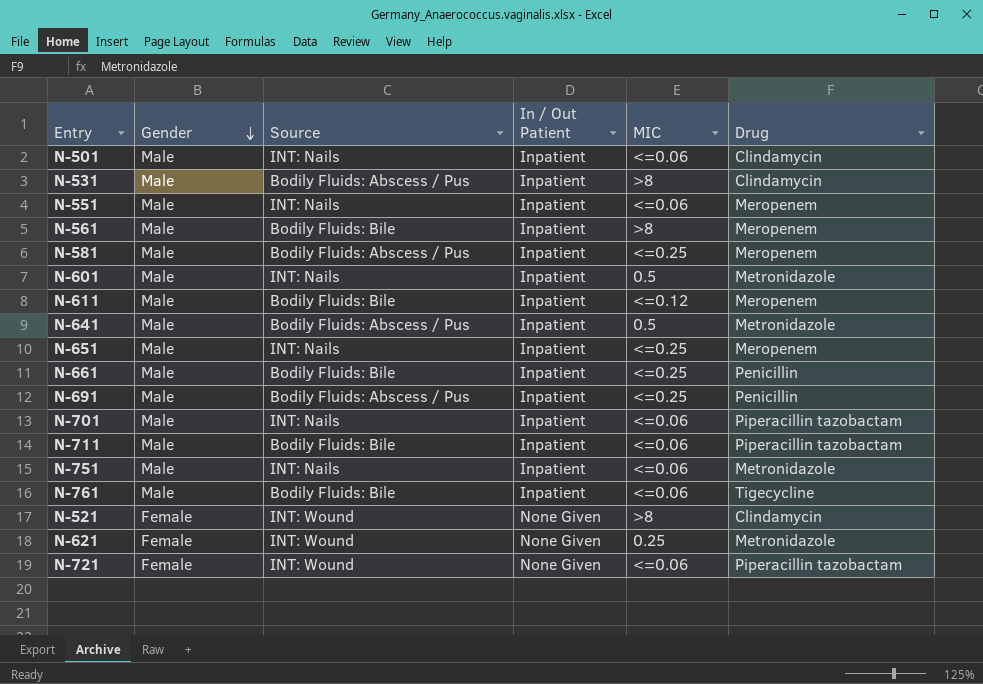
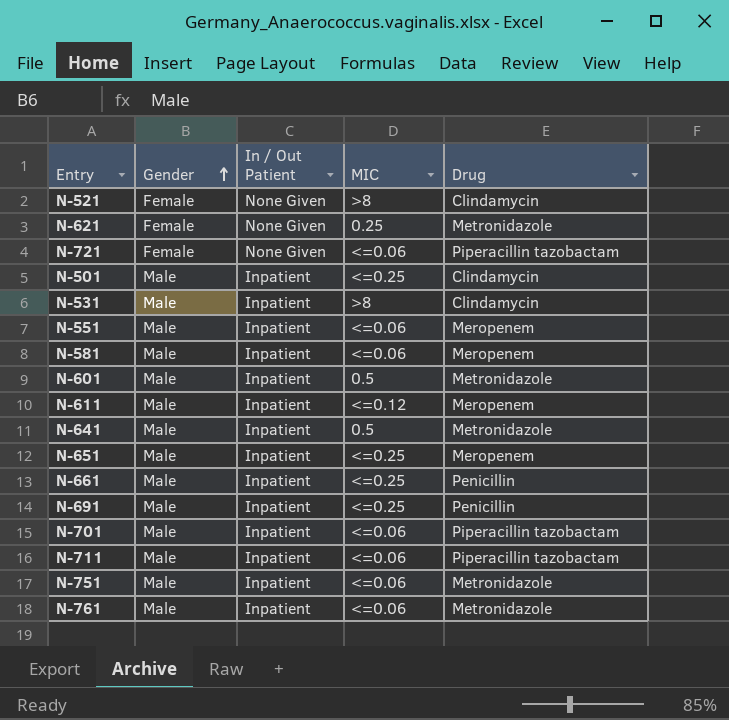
row order: Gender descending -> Gender ascending
column Source | position: 3 -> none
row N-561: Male | Bodily Fluids: Bile | Inpatient | >8 | Meropenem -> none
N-501 | MIC: <=0.06 -> <=0.25
N-581 | MIC: <=0.25 -> <=0.06
N-761 | Drug: Tigecycline -> Metronidazole

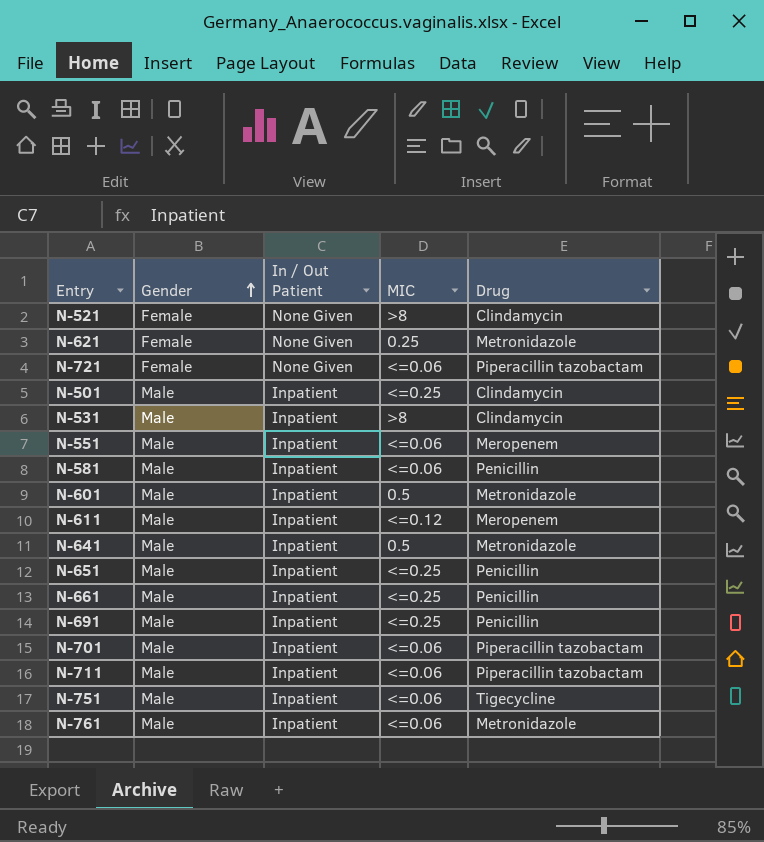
N-581 | Drug: Meropenem -> Penicillin
N-651 | Drug: Meropenem -> Penicillin
N-751 | Drug: Metronidazole -> Tigecycline

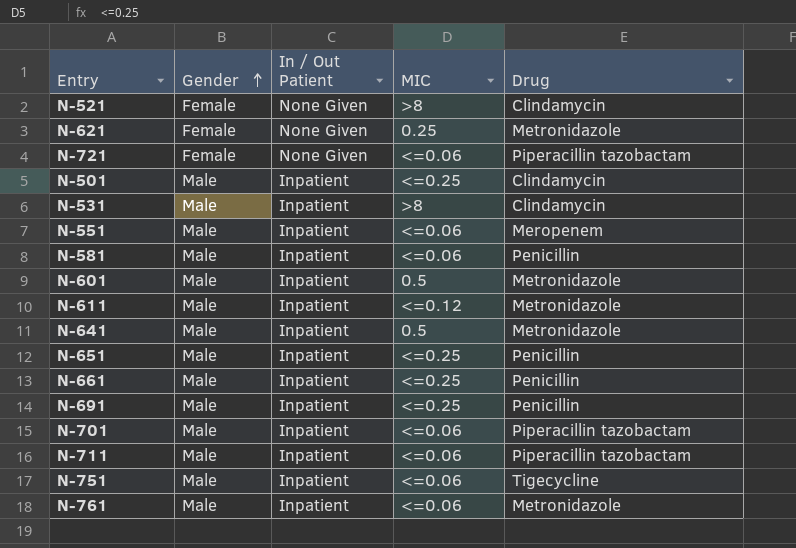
N-611 | Drug: Meropenem -> Metronidazole

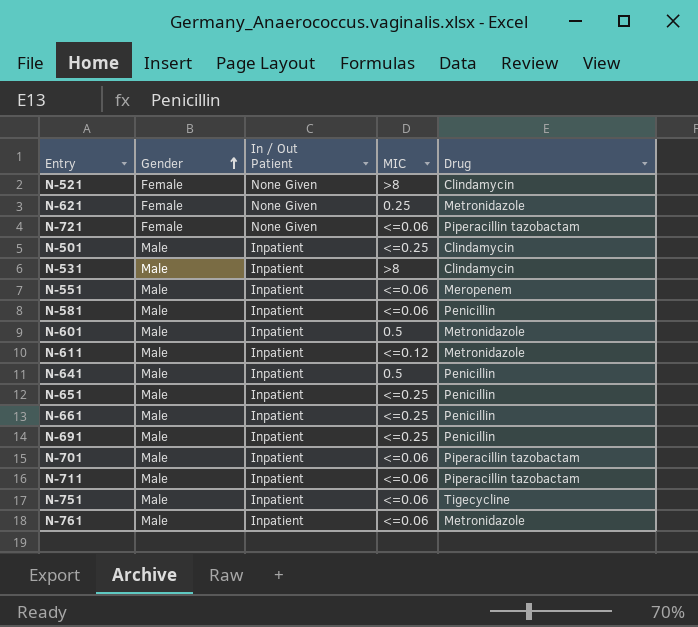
N-641 | Drug: Metronidazole -> Penicillin

